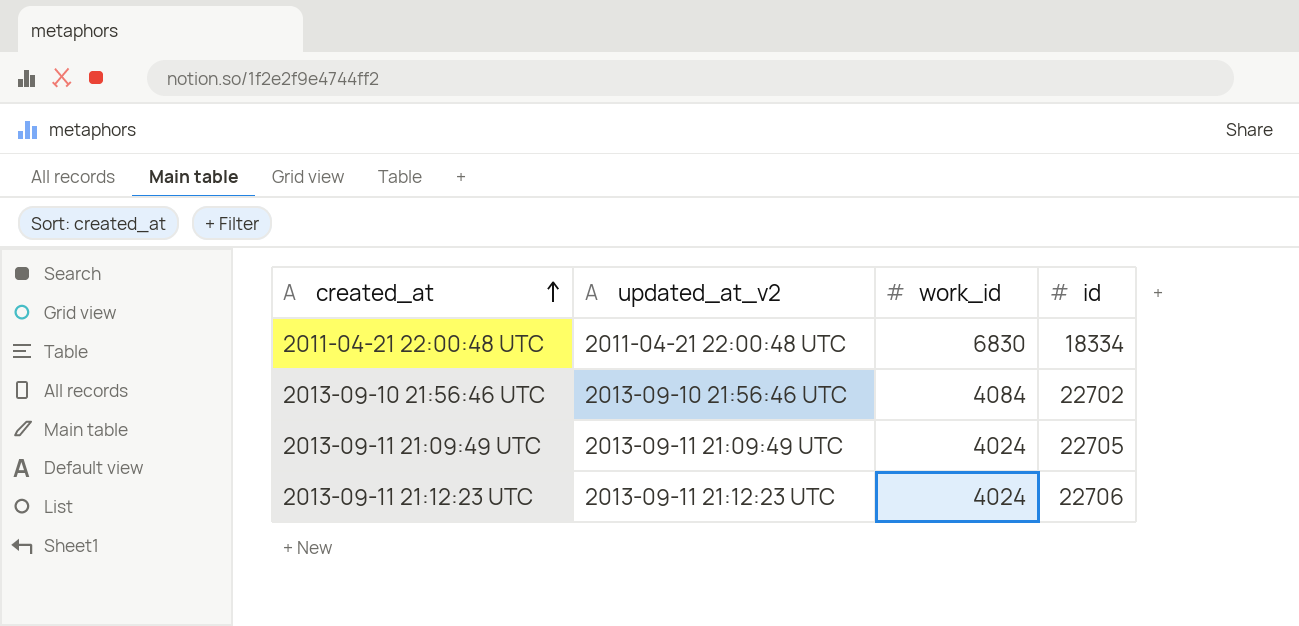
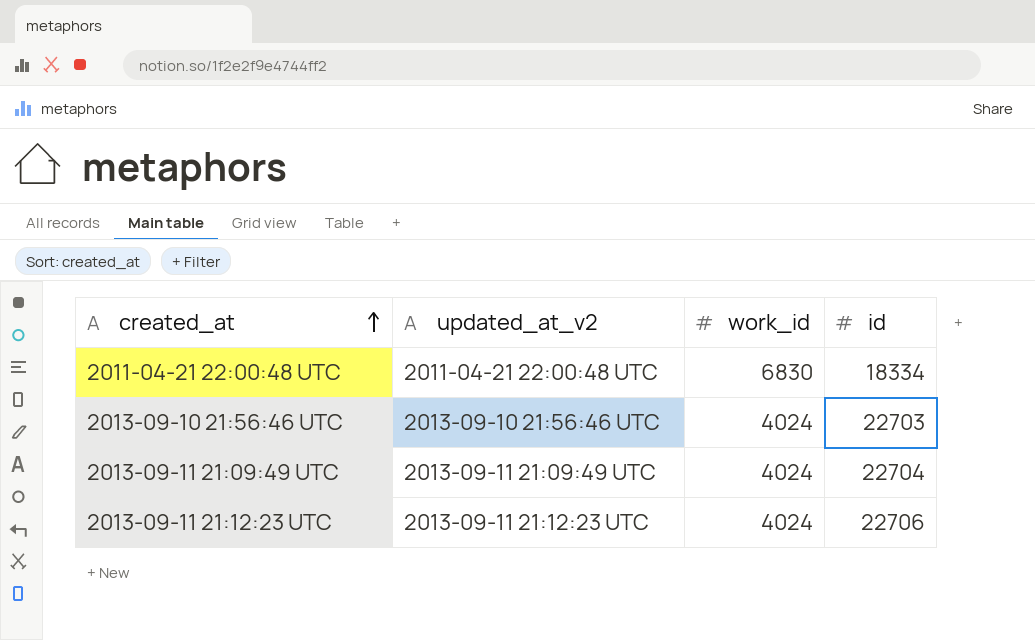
2013-09-10 21:56:46 UTC | work_id: 4084 -> 4024
2013-09-10 21:56:46 UTC | id: 22702 -> 22703
2013-09-11 21:09:49 UTC | id: 22705 -> 22704

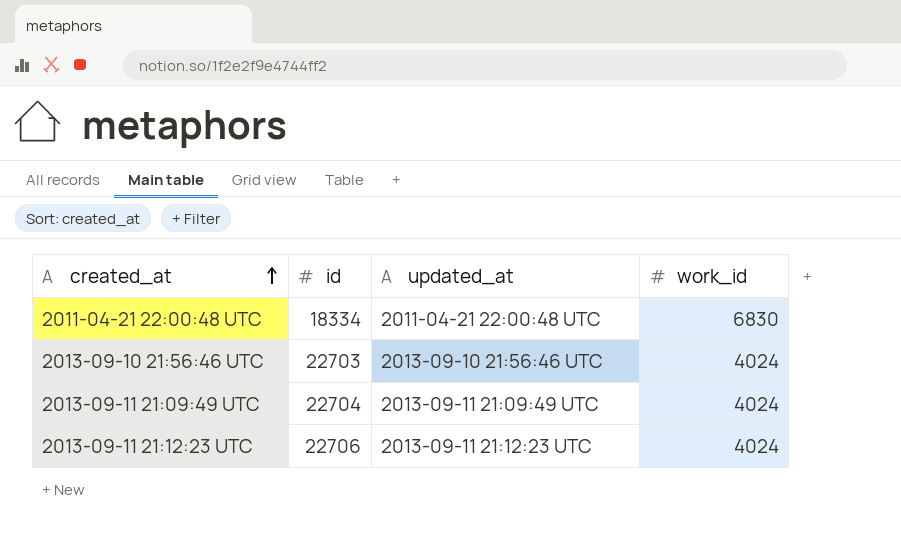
column id | position: 4 -> 2
column name: updated_at_v2 -> updated_at

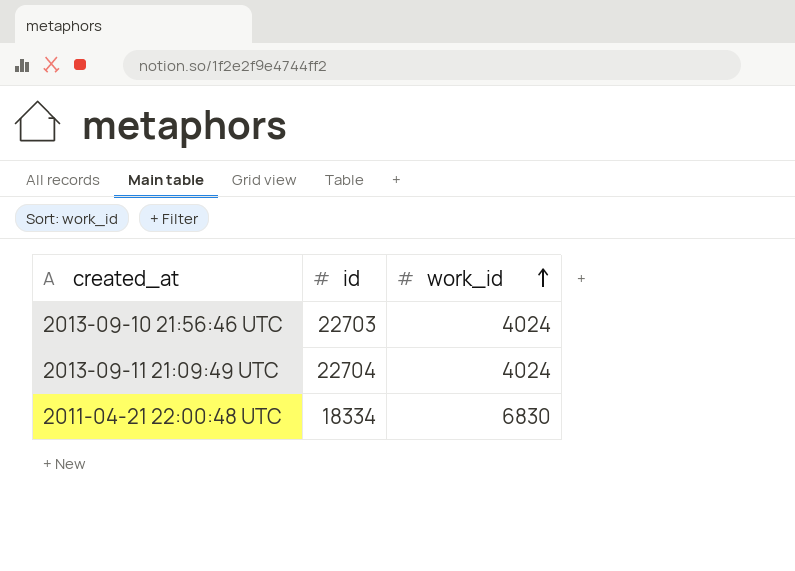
row order: created_at ascending -> work_id ascending
column updated_at | position: 3 -> none
row 2013-09-11 21:12:23 UTC: 22706 | 2013-09-11 21:12:23 UTC | 4024 -> none

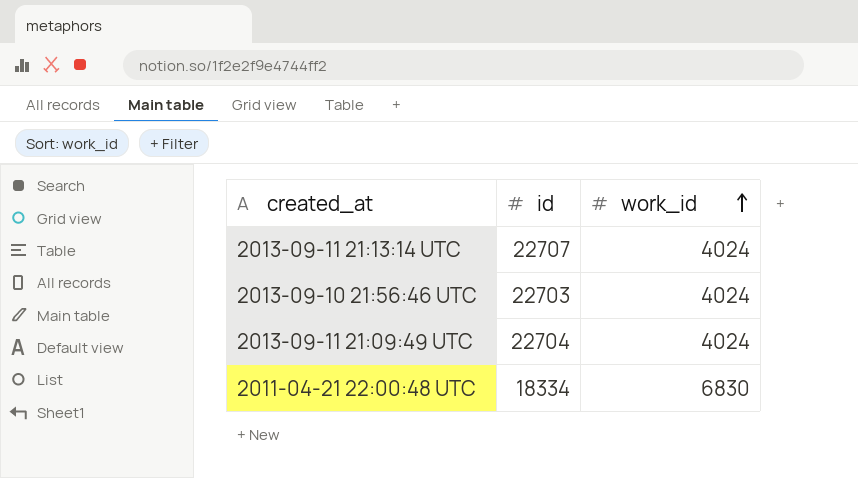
row 2013-09-11 21:13:14 UTC: none -> 22707 | 4024

